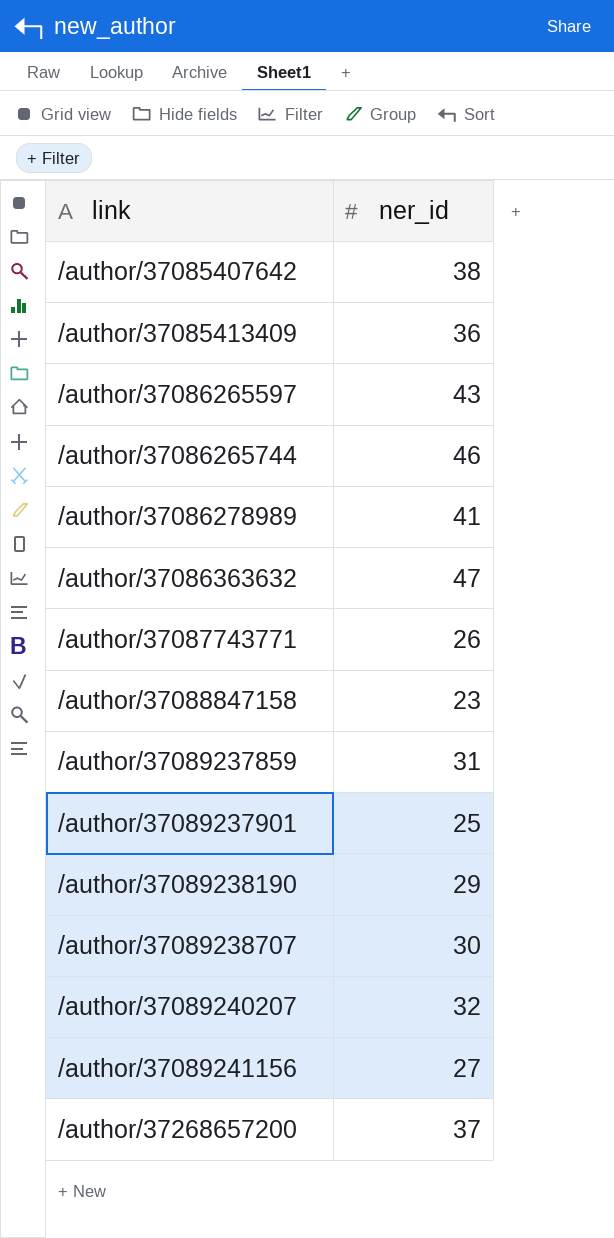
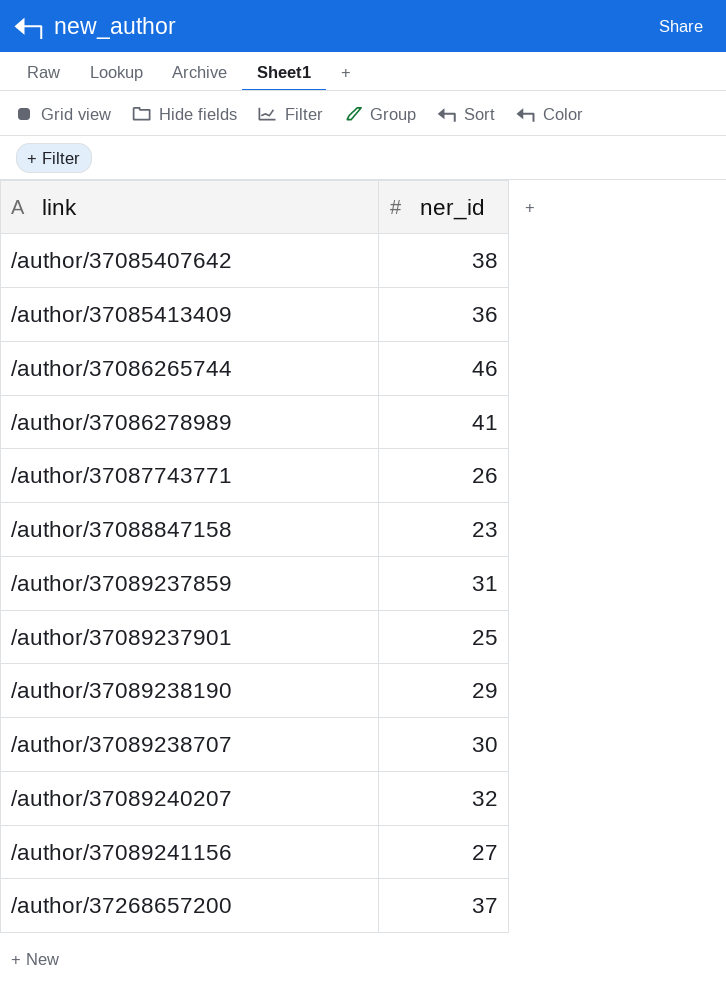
row /author/37086265597: 43 -> none
row /author/37086363632: 47 -> none

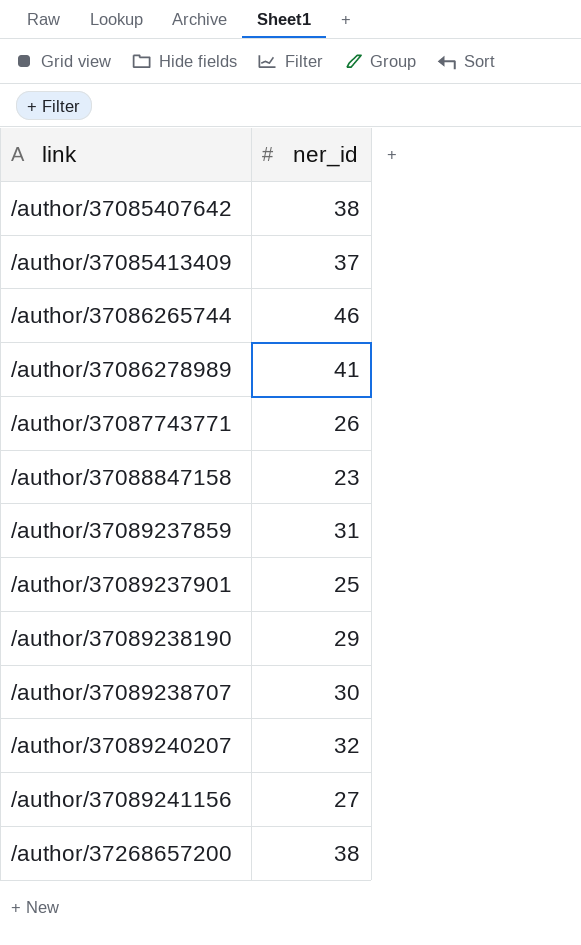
/author/37085413409 | ner_id: 36 -> 37
/author/37268657200 | ner_id: 37 -> 38

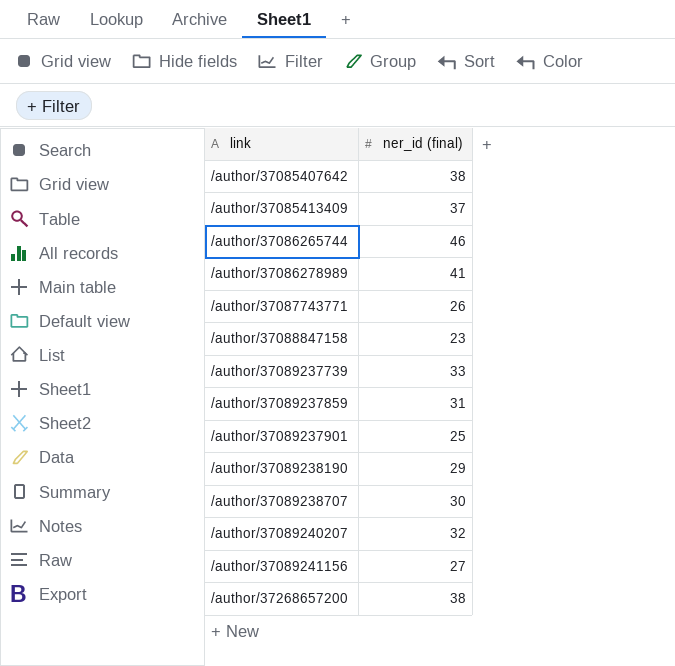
column name: ner_id -> ner_id (final)
row /author/37089237739: none -> 33

